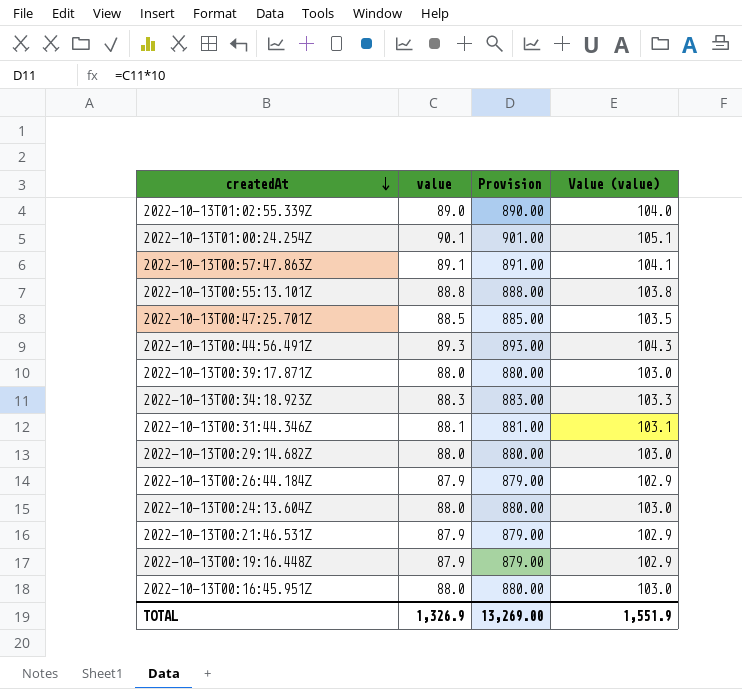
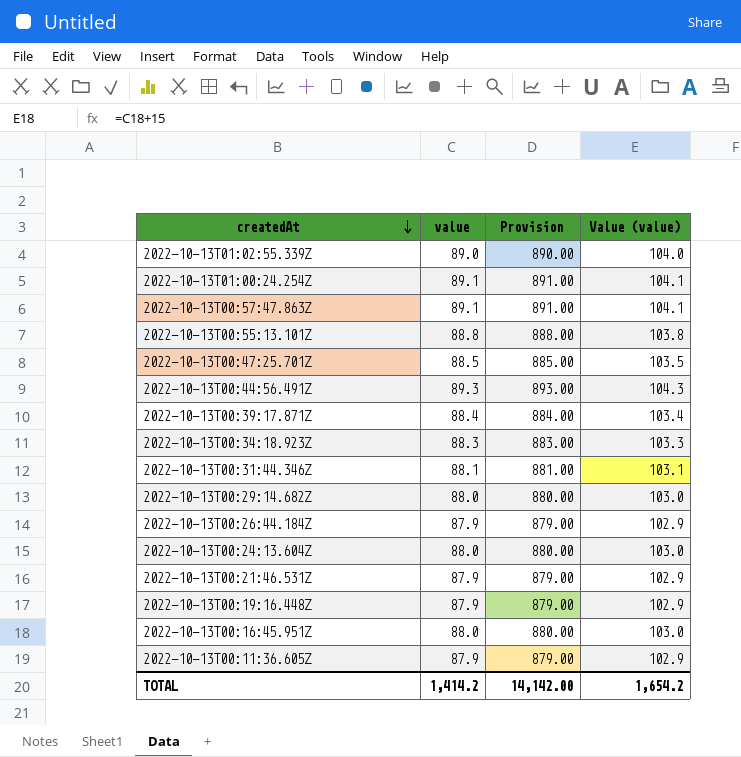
2022-10-13T01:00:24.254Z | value: 90.1 -> 89.1
2022-10-13T01:00:24.254Z | Provision: 901.00 -> 891.00
2022-10-13T01:00:24.254Z | Value (value): 105.1 -> 104.1
2022-10-13T00:39:17.871Z | value: 88.0 -> 88.4
2022-10-13T00:39:17.871Z | Provision: 880.00 -> 884.00
2022-10-13T00:39:17.871Z | Value (value): 103.0 -> 103.4
row 2022-10-13T00:11:36.605Z: none -> 87.9 | 879.00 | 102.9
TOTAL | value: 1,326.9 -> 1,414.2
TOTAL | Provision: 13,269.00 -> 14,142.00
TOTAL | Value (value): 1,551.9 -> 1,654.2

